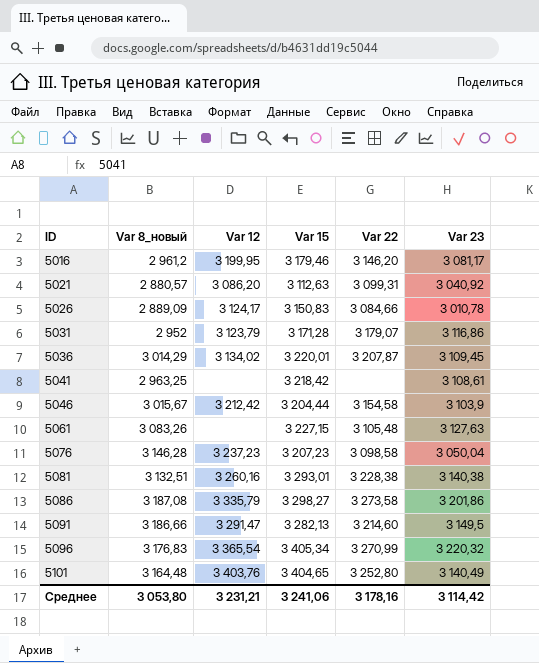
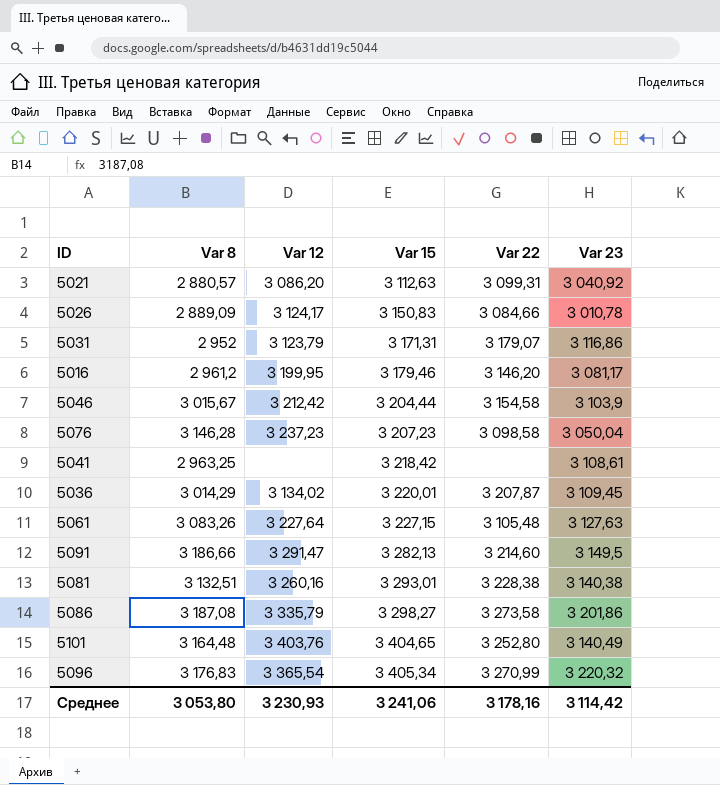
row order: ID ascending -> Var 15 ascending
column name: Var 8_новый -> Var 8
5031 | Var 15: 3 171,28 -> 3 171,31
5061 | Var 12: none -> 3 227,64
Среднее | Var 12: 3 231,21 -> 3 230,93

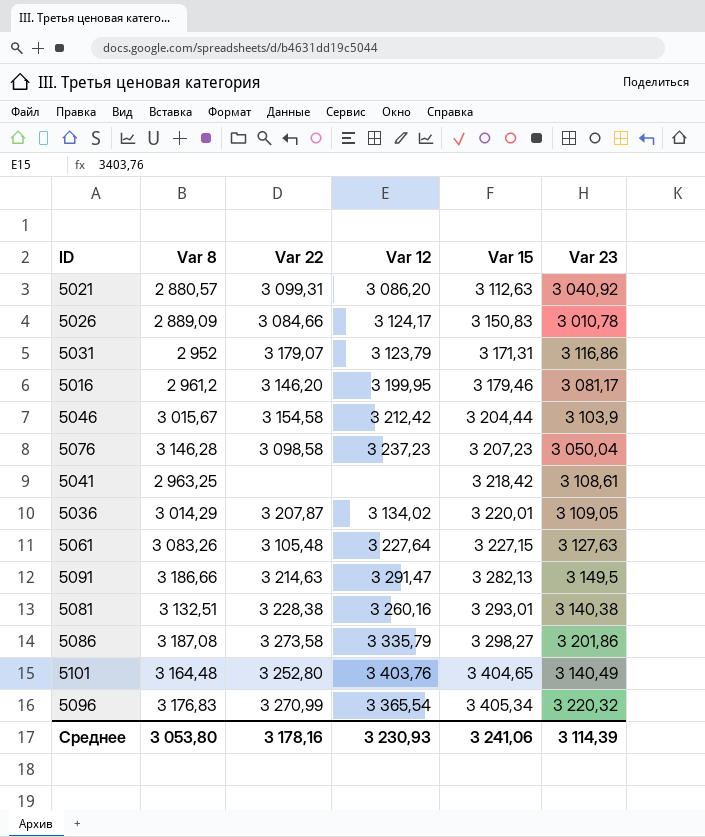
column Var 22 | position: 5 -> 3
5036 | Var 23: 3 109,45 -> 3 109,05
5091 | Var 22: 3 214,60 -> 3 214,63
Среднее | Var 23: 3 114,42 -> 3 114,39

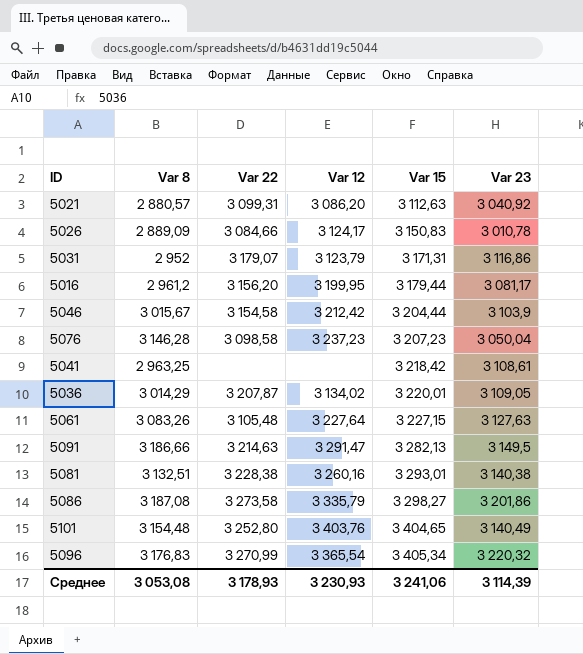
5016 | Var 22: 3 146,20 -> 3 156,20
5016 | Var 15: 3 179,46 -> 3 179,44
5101 | Var 8: 3 164,48 -> 3 154,48
Среднее | Var 8: 3 053,80 -> 3 053,08
Среднее | Var 22: 3 178,16 -> 3 178,93

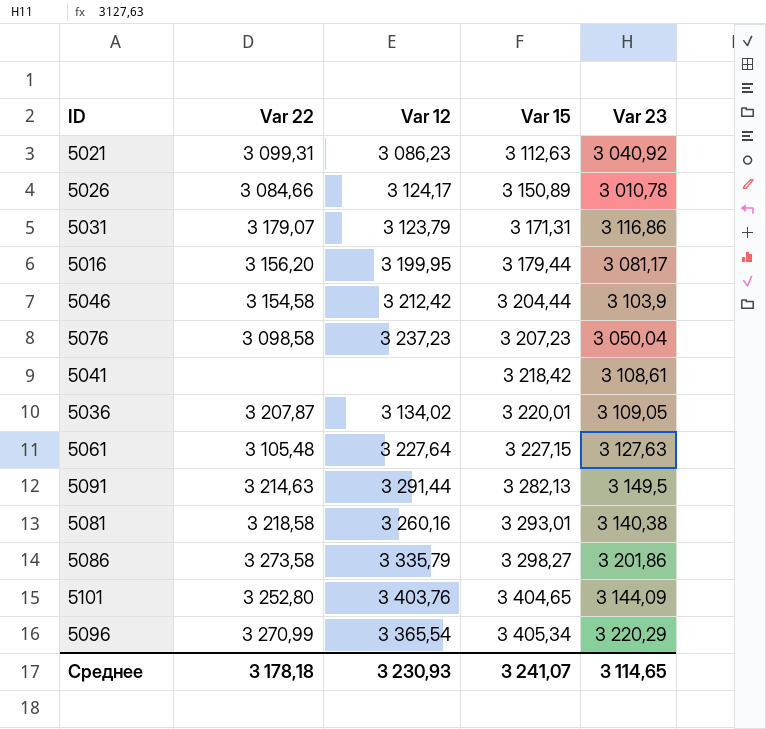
column Var 8 | position: 2 -> none
5021 | Var 12: 3 086,20 -> 3 086,23
5026 | Var 15: 3 150,83 -> 3 150,89
5091 | Var 12: 3 291,47 -> 3 291,44
5081 | Var 22: 3 228,38 -> 3 218,58
5101 | Var 23: 3 140,49 -> 3 144,09
5096 | Var 23: 3 220,32 -> 3 220,29
Среднее | Var 22: 3 178,93 -> 3 178,18
Среднее | Var 15: 3 241,06 -> 3 241,07
Среднее | Var 23: 3 114,39 -> 3 114,65

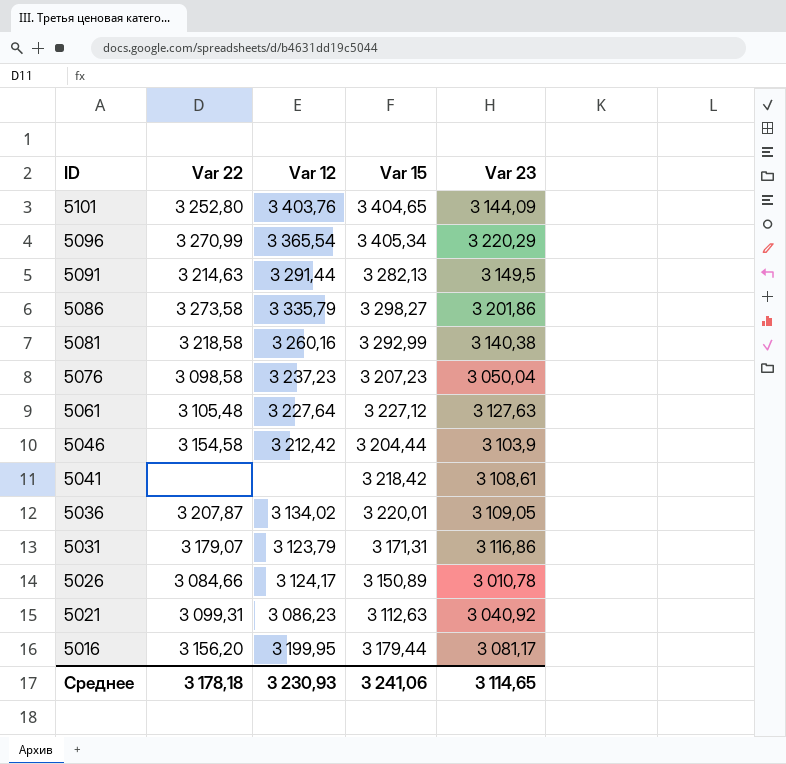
row order: Var 15 ascending -> ID descending
5081 | Var 15: 3 293,01 -> 3 292,99
5061 | Var 15: 3 227,15 -> 3 227,12
Среднее | Var 15: 3 241,07 -> 3 241,06

